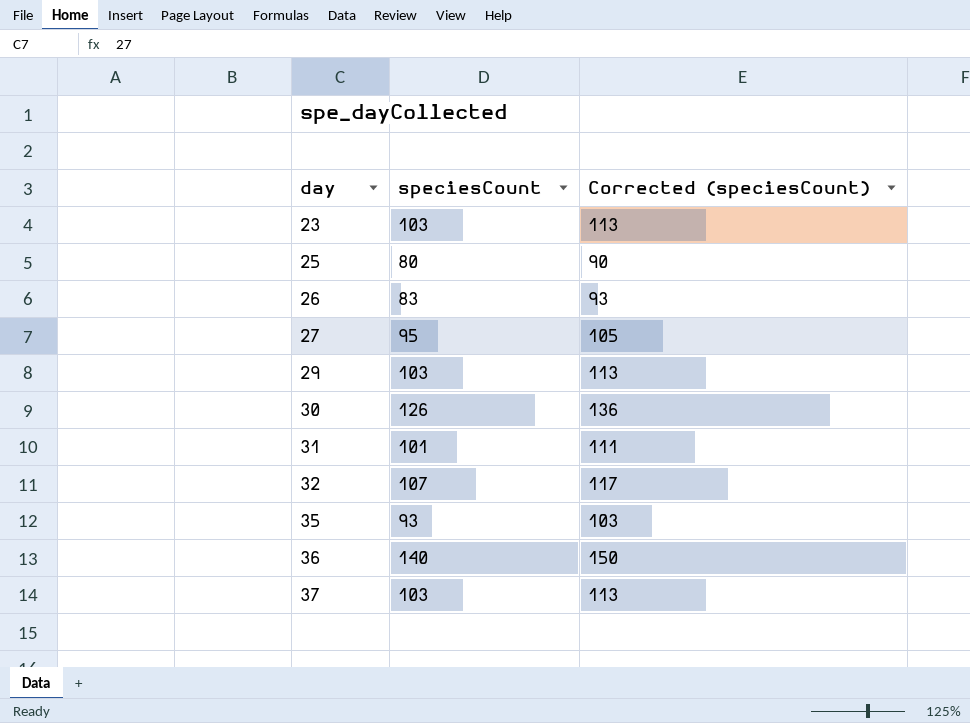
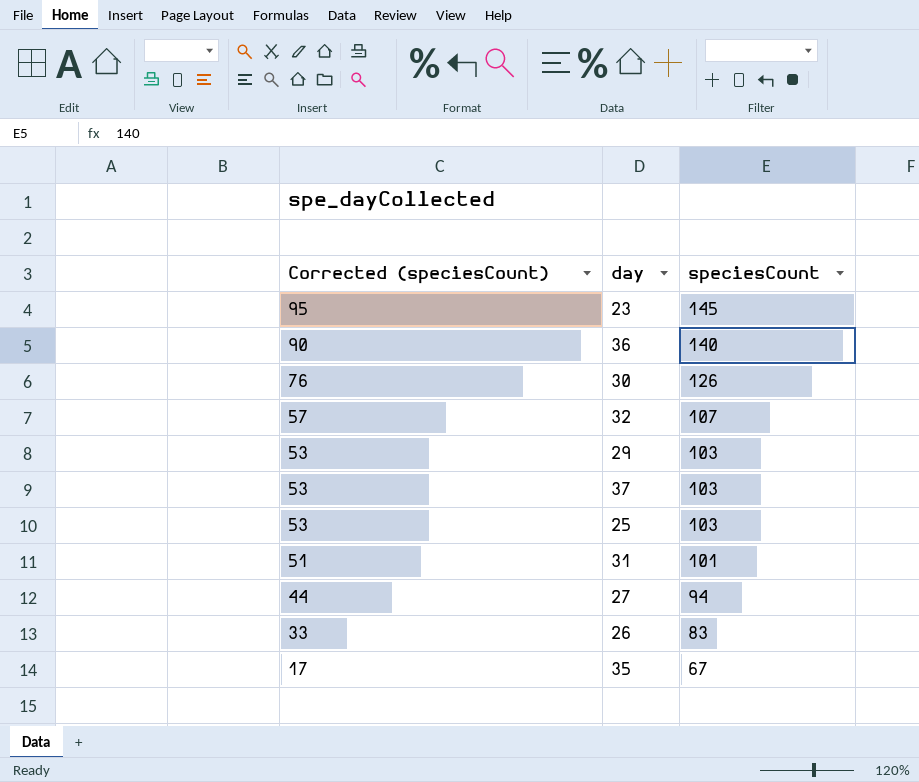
row order: day ascending -> Corrected (speciesCount) descending
column Corrected (speciesCount) | formula: [speciesCount] + 10 -> [speciesCount] - 50
column Corrected (speciesCount) | position: 3 -> 1
23 | speciesCount: 103 -> 145
25 | speciesCount: 80 -> 103
27 | speciesCount: 95 -> 94
35 | speciesCount: 93 -> 67

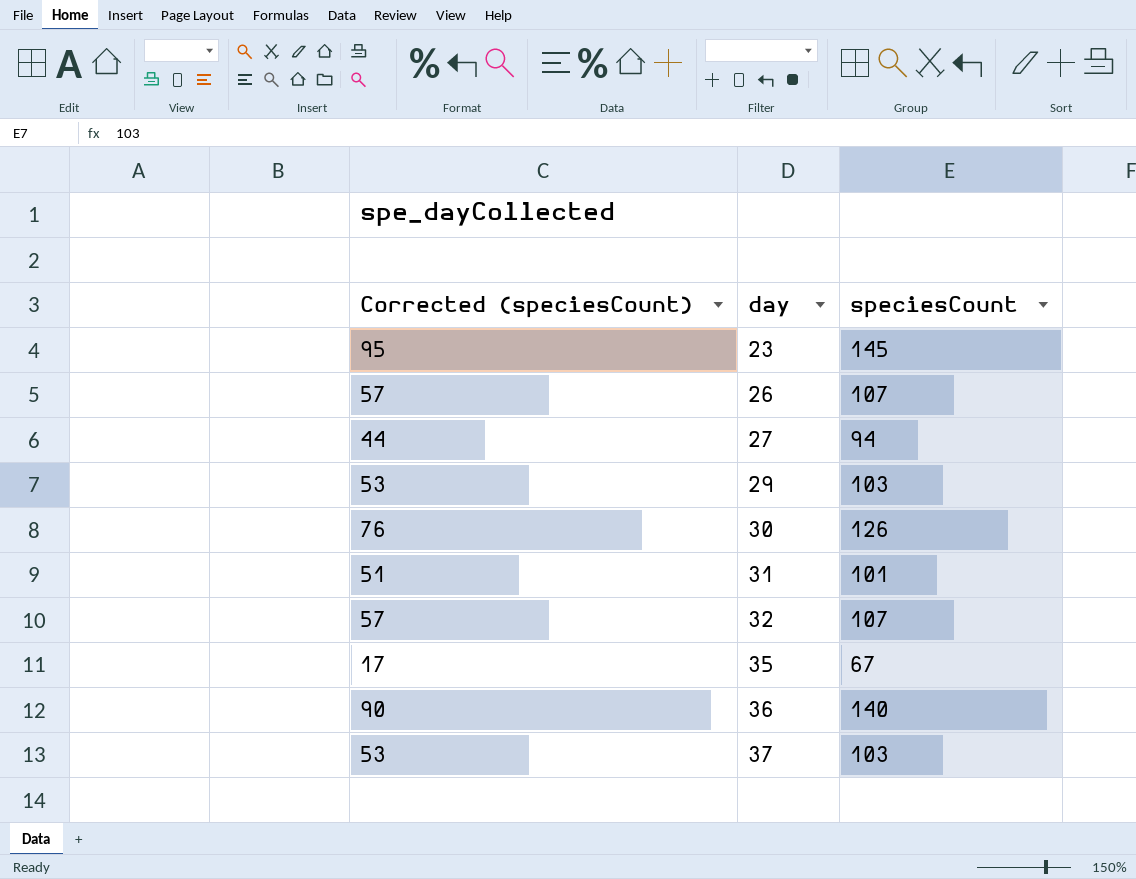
row order: Corrected (speciesCount) descending -> day ascending
row 25: 53 | 103 -> none
26 | Corrected (speciesCount): 33 -> 57
26 | speciesCount: 83 -> 107

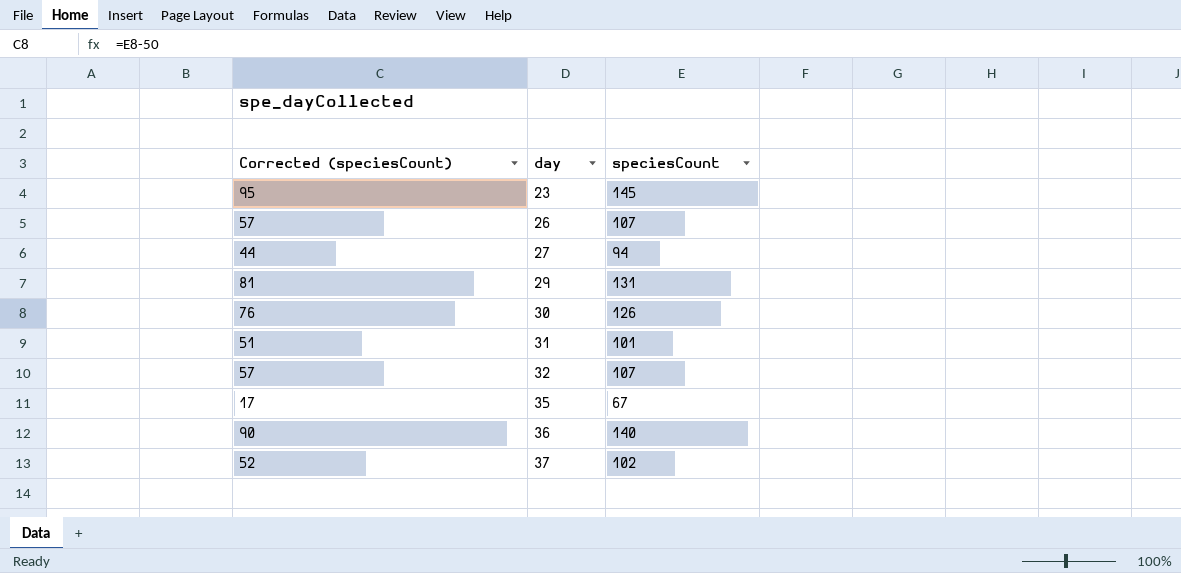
29 | Corrected (speciesCount): 53 -> 81
29 | speciesCount: 103 -> 131
37 | Corrected (speciesCount): 53 -> 52
37 | speciesCount: 103 -> 102

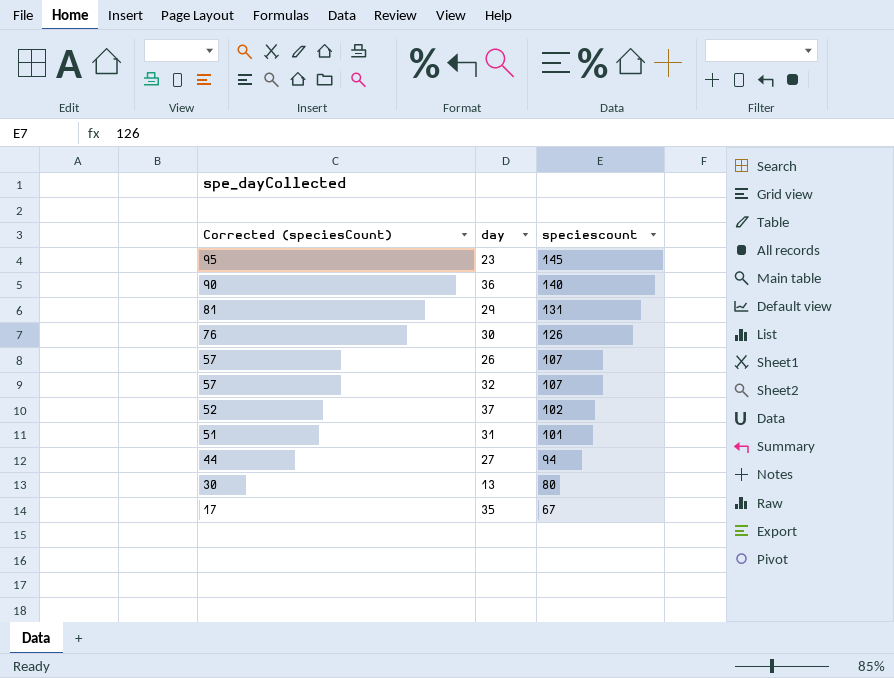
row order: day ascending -> Corrected (speciesCount) descending
column name: speciesCount -> speciescount
row 13: none -> 30 | 80

